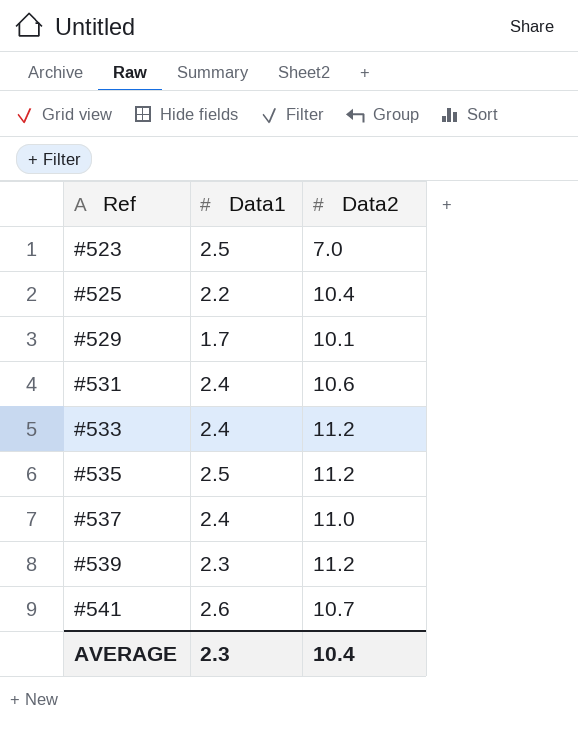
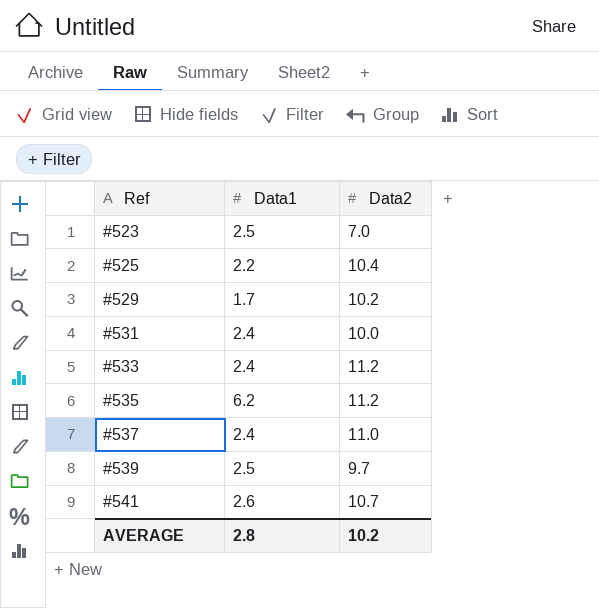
#529 | Data2: 10.1 -> 10.2
#531 | Data2: 10.6 -> 10.0
#535 | Data1: 2.5 -> 6.2
#539 | Data1: 2.3 -> 2.5
#539 | Data2: 11.2 -> 9.7
AVERAGE | Data1: 2.3 -> 2.8
AVERAGE | Data2: 10.4 -> 10.2

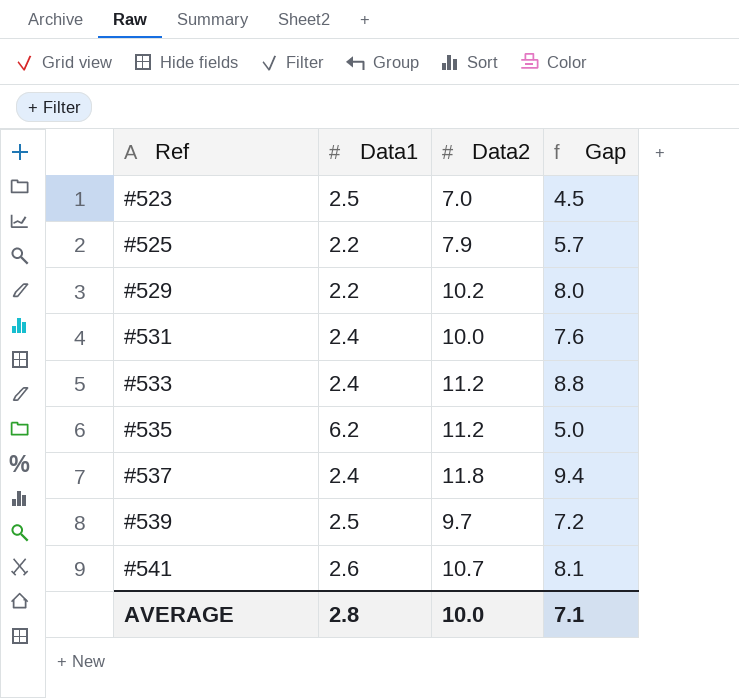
column Gap | formula: none -> [Data2] - [Data1]
#525 | Data2: 10.4 -> 7.9
#529 | Data1: 1.7 -> 2.2
#537 | Data2: 11.0 -> 11.8
AVERAGE | Data2: 10.2 -> 10.0

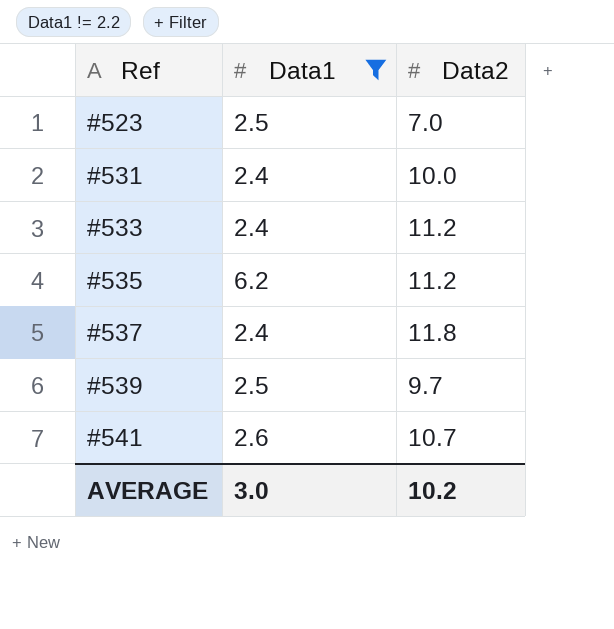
filter: none -> Data1 != 2.2
column Gap | formula: [Data2] - [Data1] -> none
AVERAGE | Data1: 2.8 -> 3.0
AVERAGE | Data2: 10.0 -> 10.2

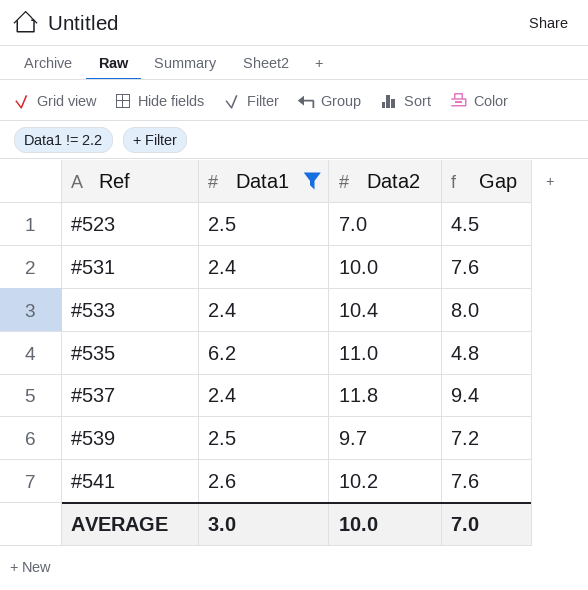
column Gap | formula: none -> [Data2] - [Data1]
#533 | Data2: 11.2 -> 10.4
#535 | Data2: 11.2 -> 11.0
#541 | Data2: 10.7 -> 10.2
AVERAGE | Data2: 10.2 -> 10.0

